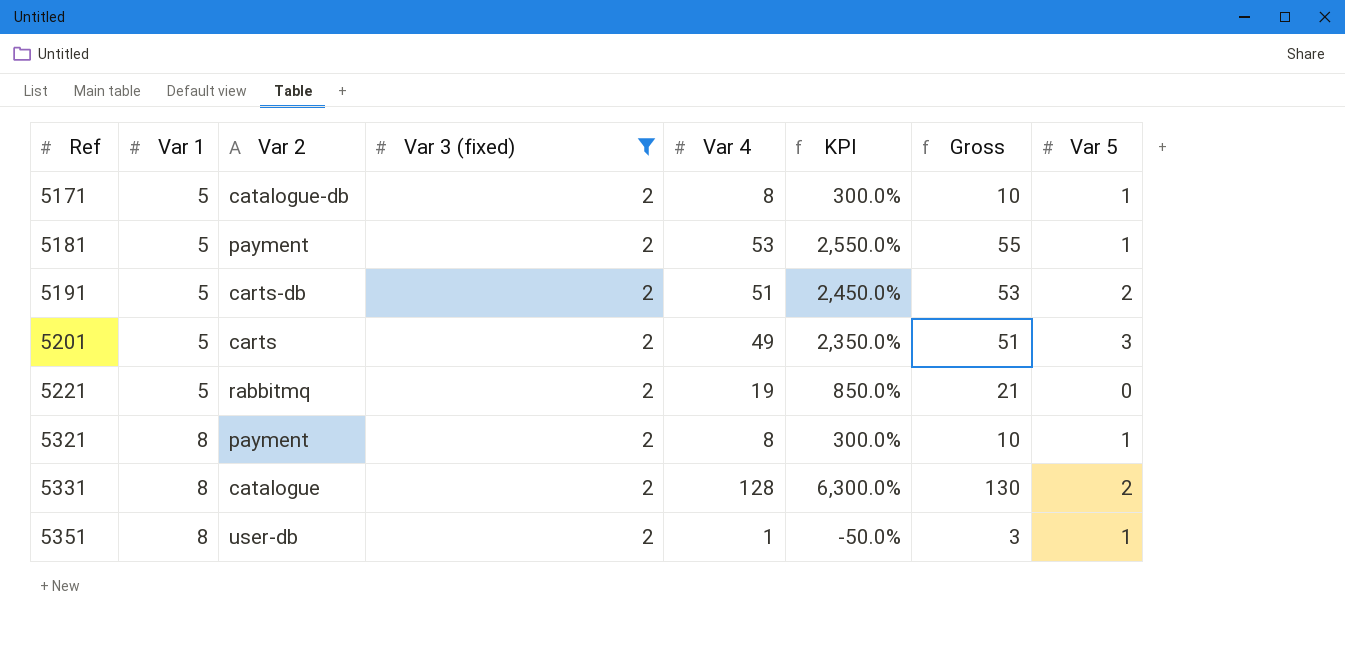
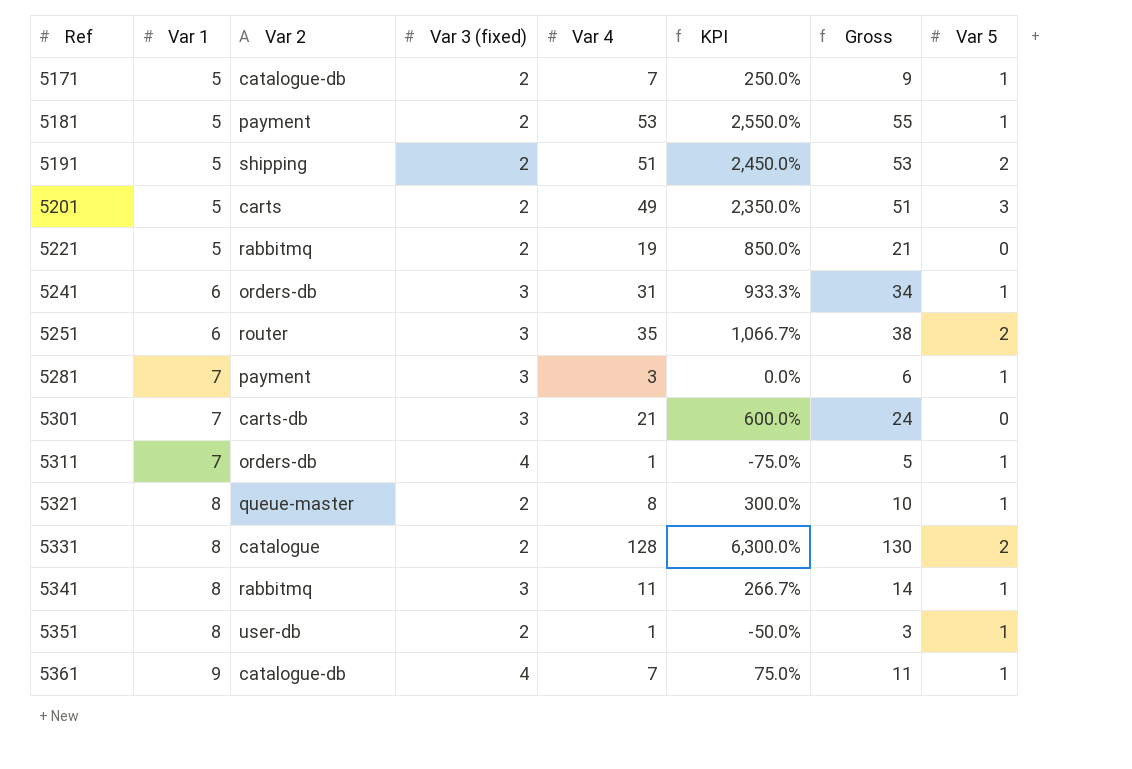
filter: Var 3 (fixed) = 2 -> none
5171 | Var 4: 8 -> 7
5171 | KPI: 300.0% -> 250.0%
5171 | Gross: 10 -> 9
5191 | Var 2: carts-db -> shipping
5321 | Var 2: payment -> queue-master

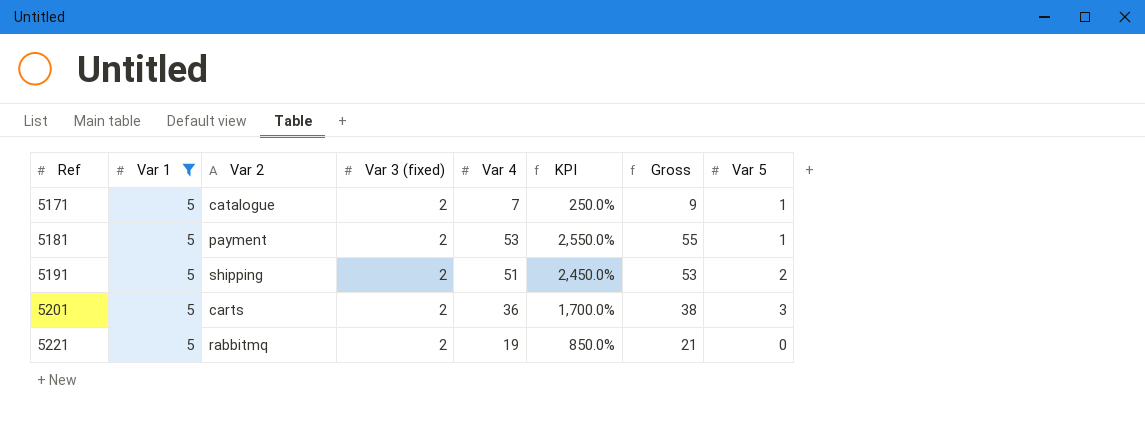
filter: none -> Var 1 = 5
5171 | Var 2: catalogue-db -> catalogue
5201 | Var 4: 49 -> 36
5201 | KPI: 2,350.0% -> 1,700.0%
5201 | Gross: 51 -> 38

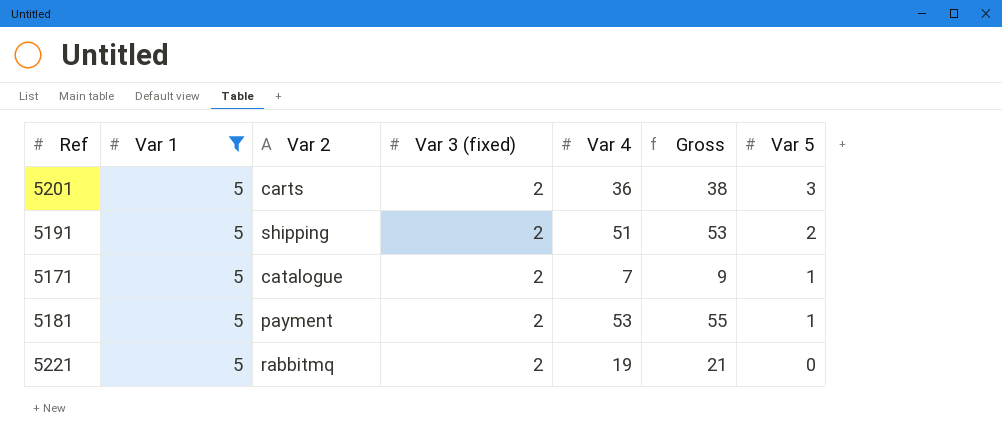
row order: Ref ascending -> Var 5 descending
column KPI | formula: ([Var 4] - [Var 3 (fixed)]) / [Var 3 (fixed)] -> none

